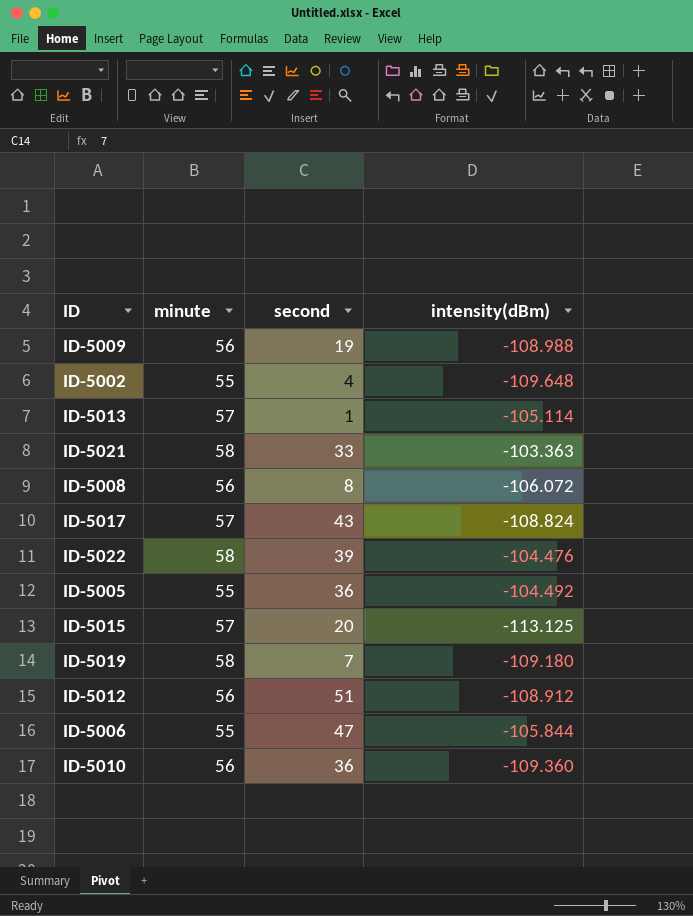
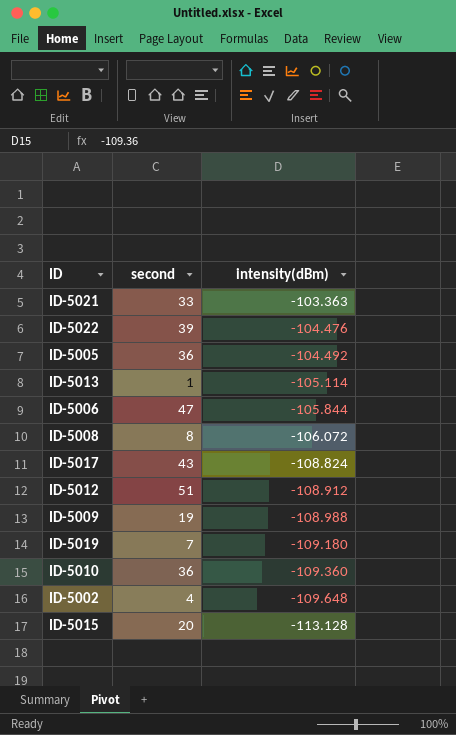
row order: none -> intensity(dBm) descending
column minute | position: 2 -> none
ID-5015 | intensity(dBm): -113.125 -> -113.128

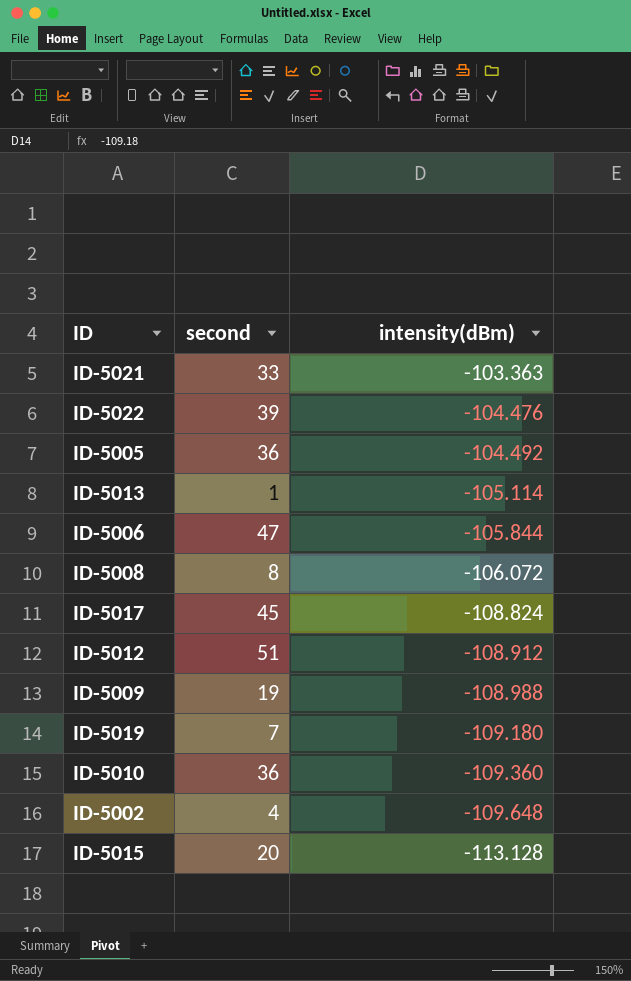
ID-5017 | second: 43 -> 45

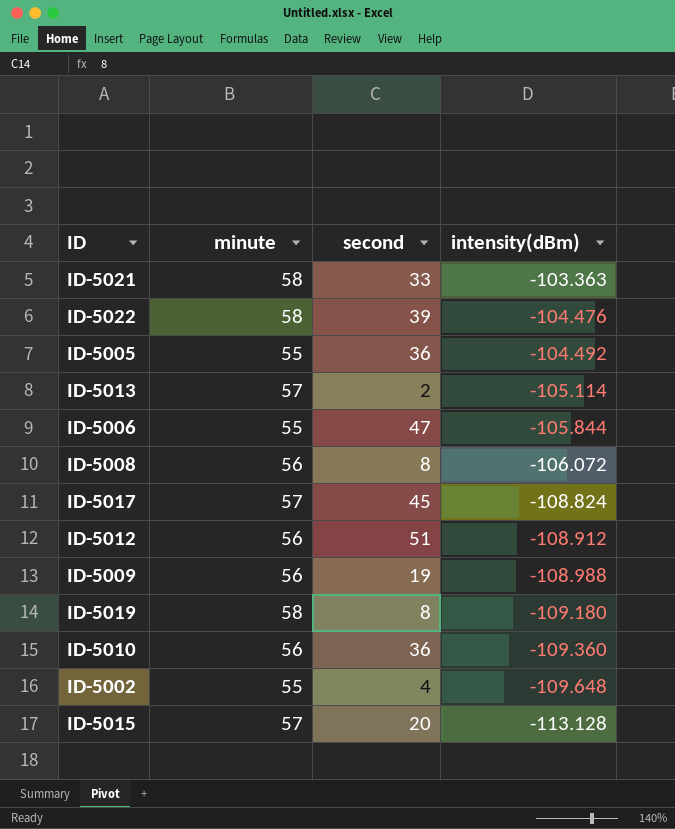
column minute | position: none -> 2
ID-5013 | second: 1 -> 2
ID-5019 | second: 7 -> 8

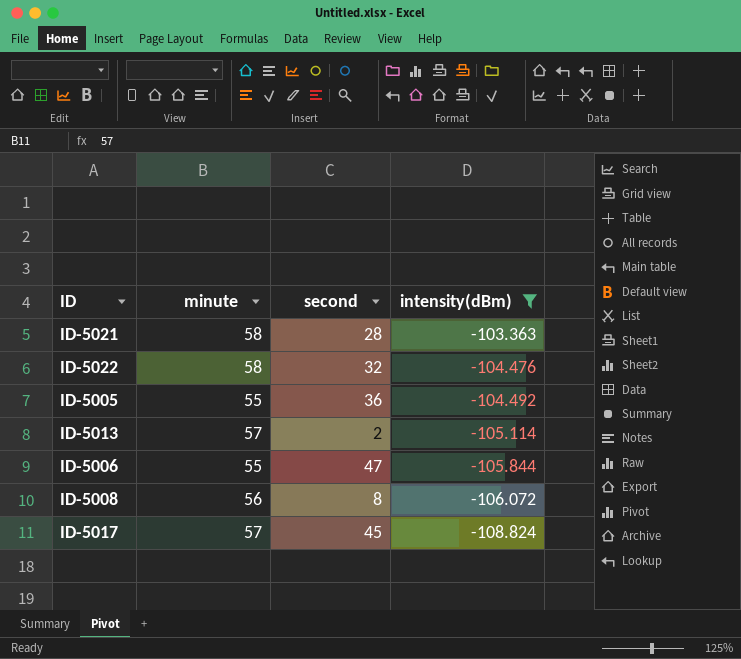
filter: none -> intensity(dBm) >= -108.824
ID-5021 | second: 33 -> 28
ID-5022 | second: 39 -> 32

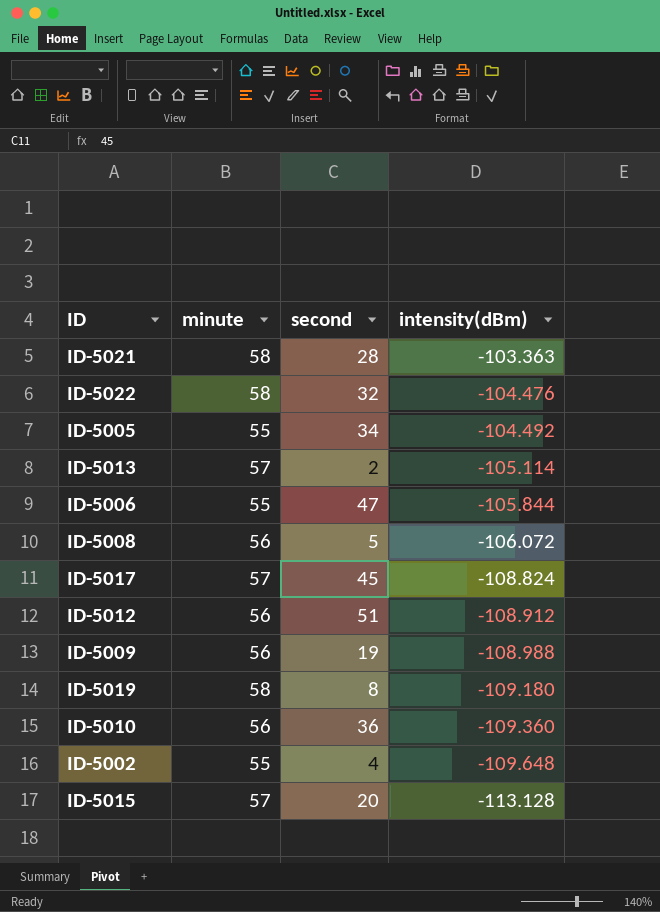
filter: intensity(dBm) >= -108.824 -> none
ID-5005 | second: 36 -> 34
ID-5008 | second: 8 -> 5

